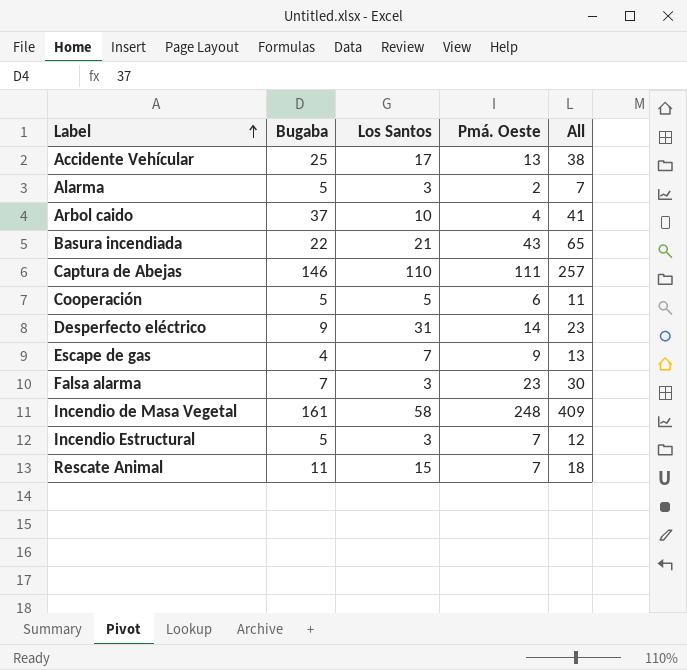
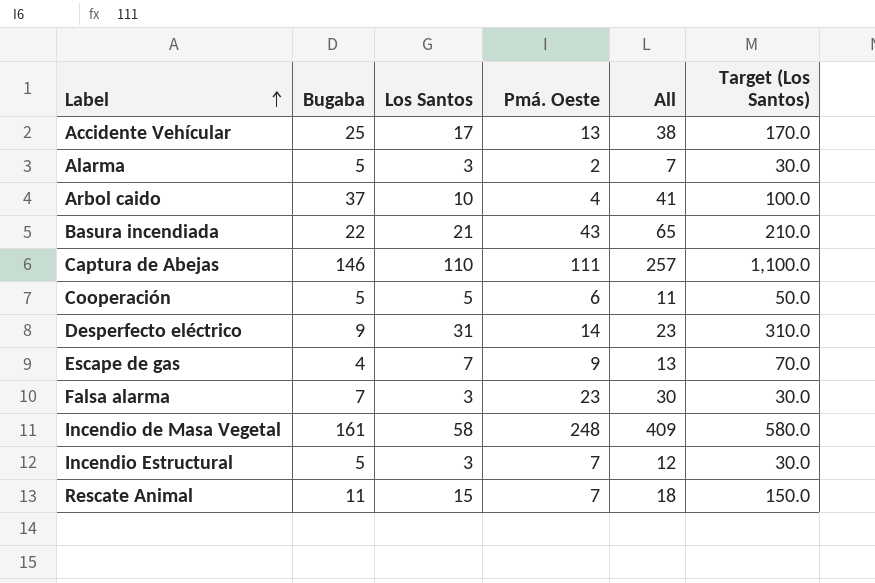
column Target (Los Santos) | formula: none -> [Los Santos] * 10

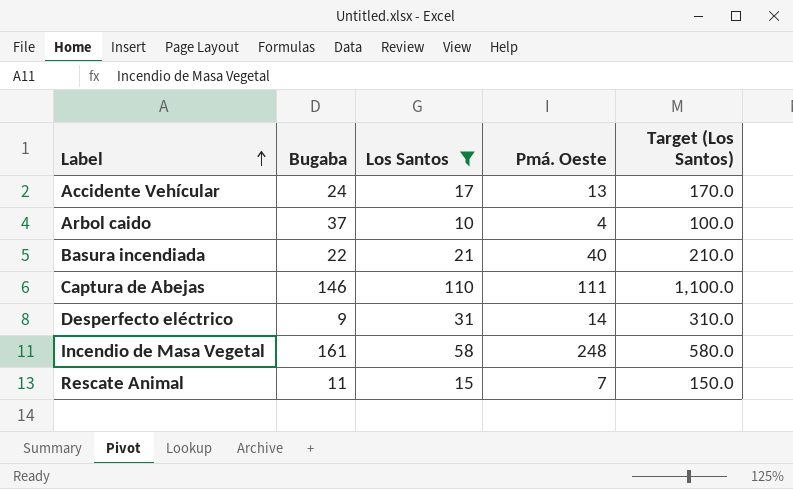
filter: none -> Los Santos >= 10
column All | formula: [Bugaba] + [Pmá. Oeste] -> none
Accidente Vehícular | Bugaba: 25 -> 24
Basura incendiada | Pmá. Oeste: 43 -> 40

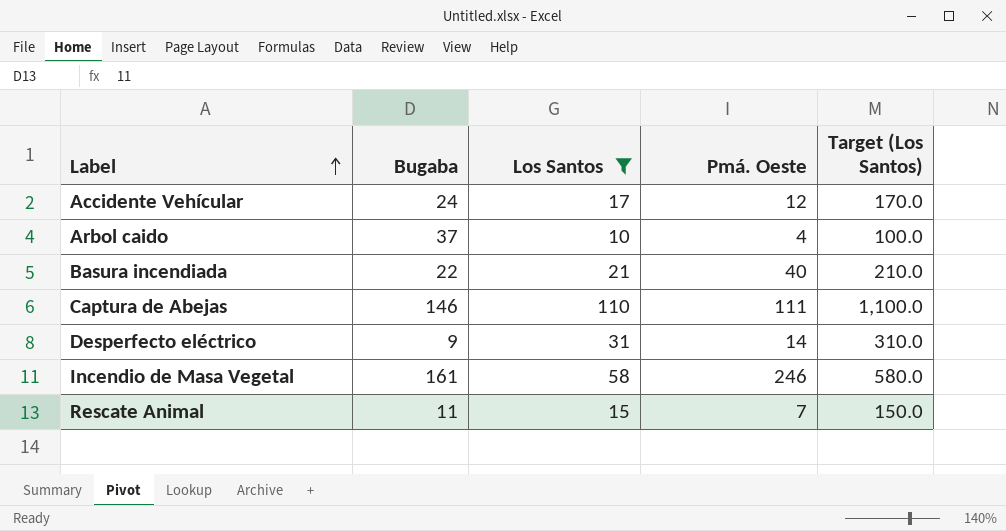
Accidente Vehícular | Pmá. Oeste: 13 -> 12
Incendio de Masa Vegetal | Pmá. Oeste: 248 -> 246

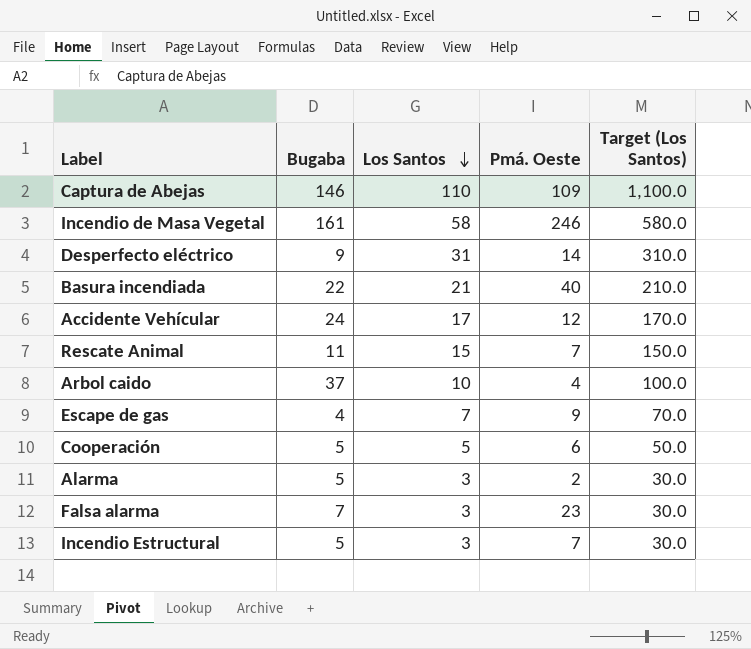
filter: Los Santos >= 10 -> none
row order: Label ascending -> Los Santos descending
Captura de Abejas | Pmá. Oeste: 111 -> 109

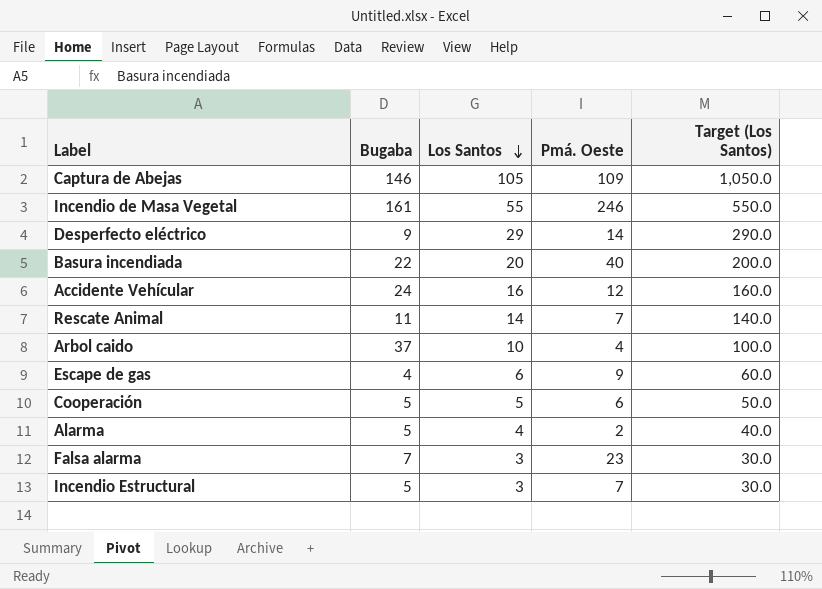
Captura de Abejas | Los Santos: 110 -> 105
Captura de Abejas | Target (Los Santos): 1,100.0 -> 1,050.0
Incendio de Masa Vegetal | Los Santos: 58 -> 55
Incendio de Masa Vegetal | Target (Los Santos): 580.0 -> 550.0
Desperfecto eléctrico | Los Santos: 31 -> 29
Desperfecto eléctrico | Target (Los Santos): 310.0 -> 290.0
Basura incendiada | Los Santos: 21 -> 20
Basura incendiada | Target (Los Santos): 210.0 -> 200.0
Accidente Vehícular | Los Santos: 17 -> 16
Accidente Vehícular | Target (Los Santos): 170.0 -> 160.0
Rescate Animal | Los Santos: 15 -> 14
Rescate Animal | Target (Los Santos): 150.0 -> 140.0
Escape de gas | Los Santos: 7 -> 6
Escape de gas | Target (Los Santos): 70.0 -> 60.0
Alarma | Los Santos: 3 -> 4
Alarma | Target (Los Santos): 30.0 -> 40.0

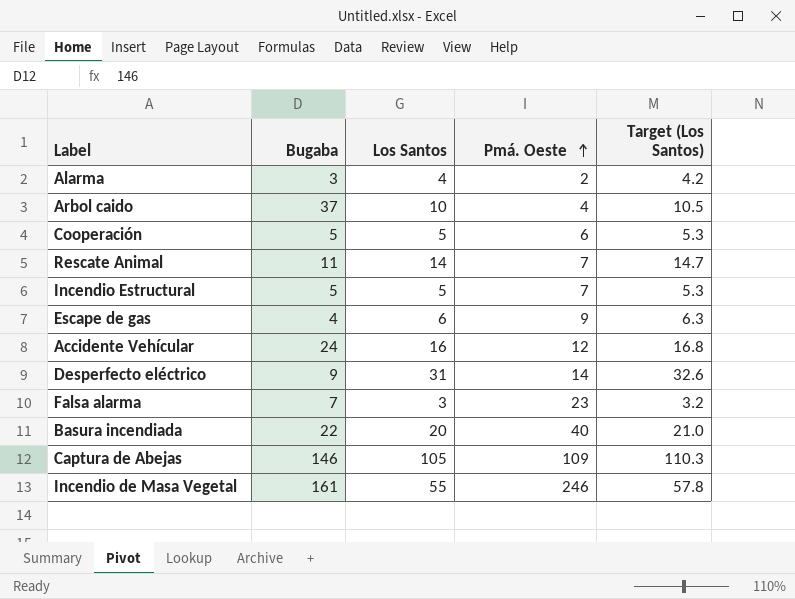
row order: Los Santos descending -> Pmá. Oeste ascending
column Target (Los Santos) | formula: [Los Santos] * 10 -> [Los Santos] * 1.05
Alarma | Bugaba: 5 -> 3
Incendio Estructural | Los Santos: 3 -> 5
Desperfecto eléctrico | Los Santos: 29 -> 31

